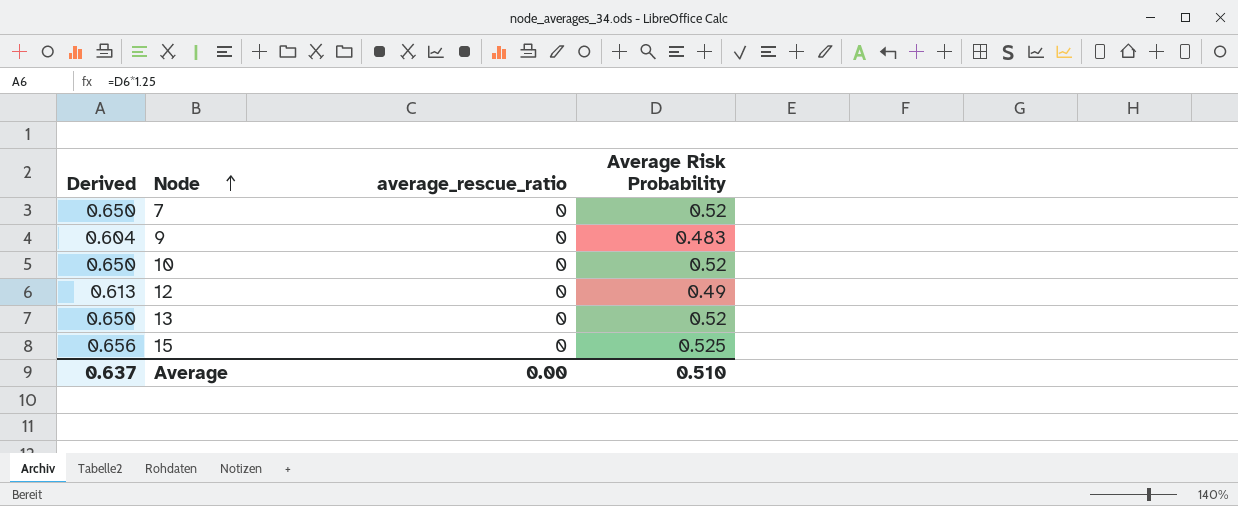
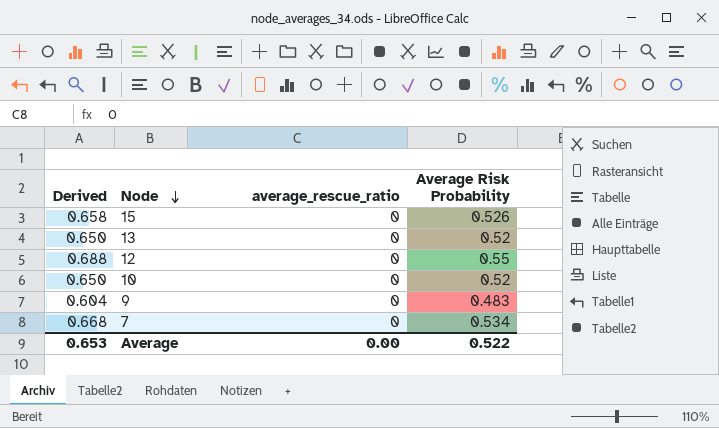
row order: Node ascending -> Node descending
15 | Derived: 0.656 -> 0.658
15 | Average Risk Probability: 0.525 -> 0.526
12 | Derived: 0.613 -> 0.688
12 | Average Risk Probability: 0.49 -> 0.55
7 | Derived: 0.650 -> 0.668
7 | Average Risk Probability: 0.52 -> 0.534
Average | Derived: 0.637 -> 0.653
Average | Average Risk Probability: 0.510 -> 0.522

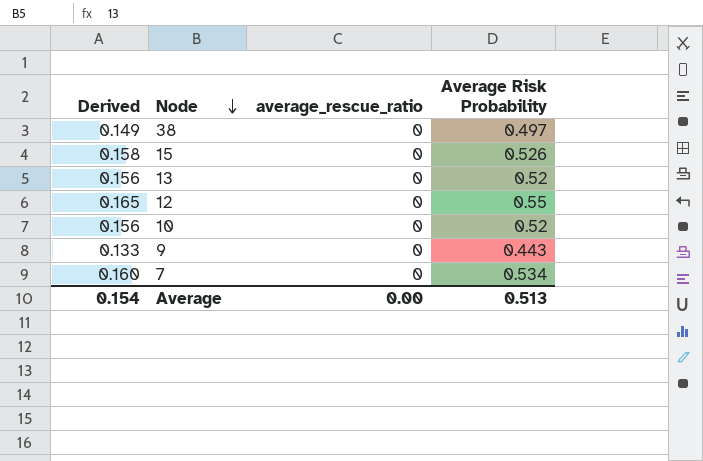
column Derived | formula: [Average Risk Probability] * 1.25 -> [Average Risk Probability] * 0.3
row 38: none -> 0.149 | 0 | 0.497
9 | Average Risk Probability: 0.483 -> 0.443
Average | Derived: 0.653 -> 0.154
Average | Average Risk Probability: 0.522 -> 0.513

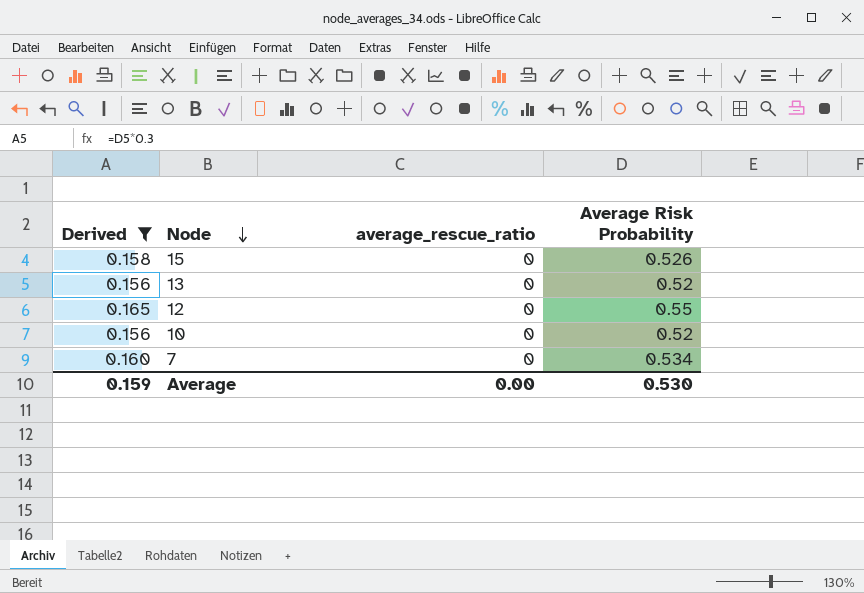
filter: none -> Derived >= 0.156
Average | Derived: 0.154 -> 0.159
Average | Average Risk Probability: 0.513 -> 0.530

